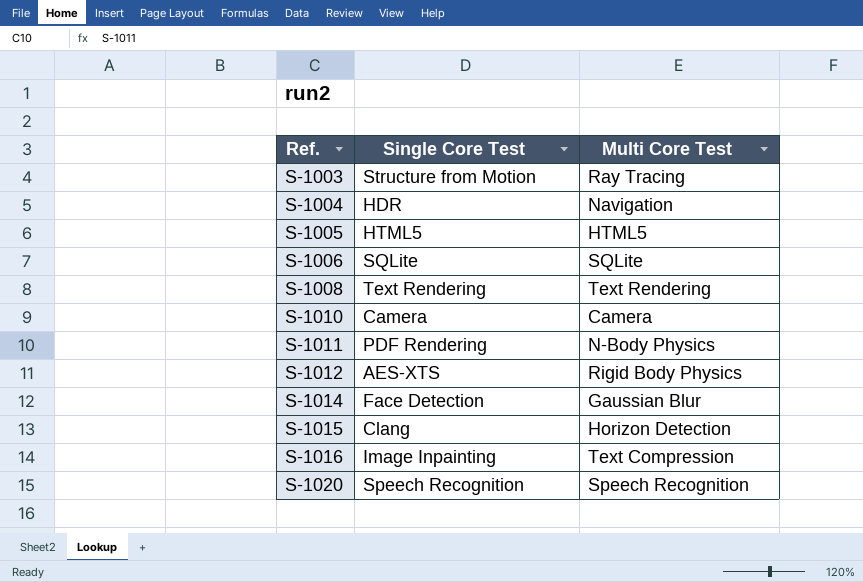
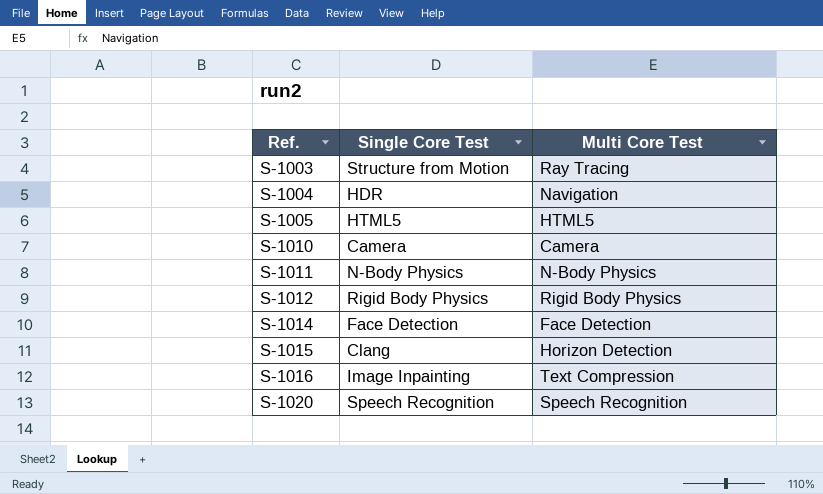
row S-1006: SQLite | SQLite -> none
row S-1008: Text Rendering | Text Rendering -> none
S-1011 | Single Core Test: PDF Rendering -> N-Body Physics
S-1012 | Single Core Test: AES-XTS -> Rigid Body Physics
S-1014 | Multi Core Test: Gaussian Blur -> Face Detection

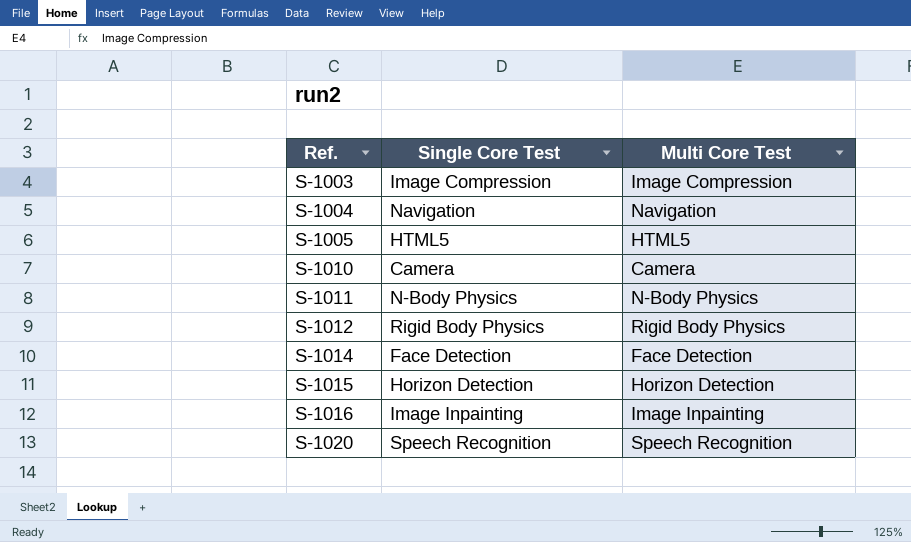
S-1003 | Single Core Test: Structure from Motion -> Image Compression
S-1003 | Multi Core Test: Ray Tracing -> Image Compression
S-1004 | Single Core Test: HDR -> Navigation
S-1015 | Single Core Test: Clang -> Horizon Detection
S-1016 | Multi Core Test: Text Compression -> Image Inpainting

